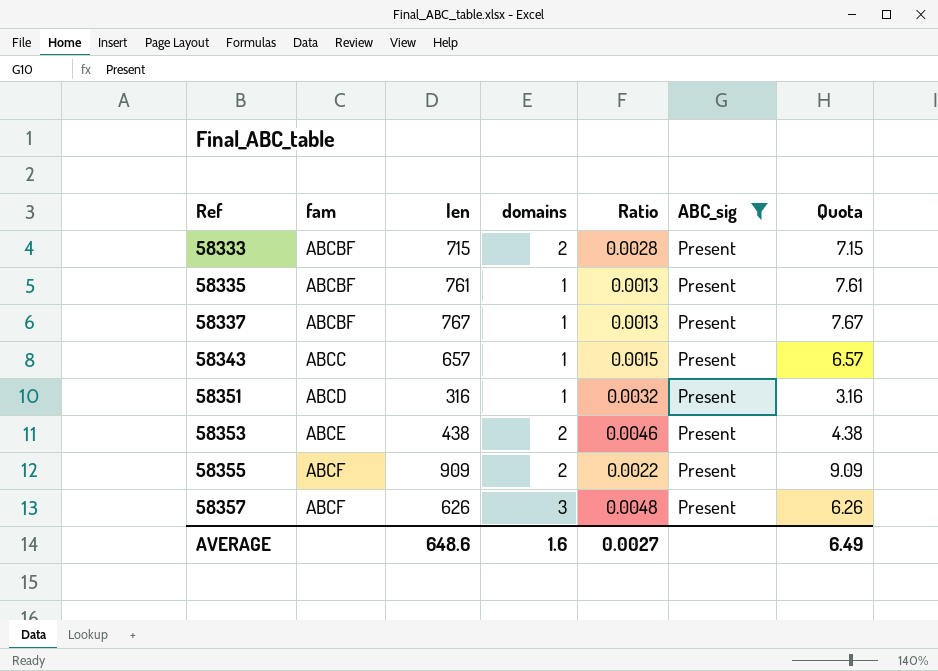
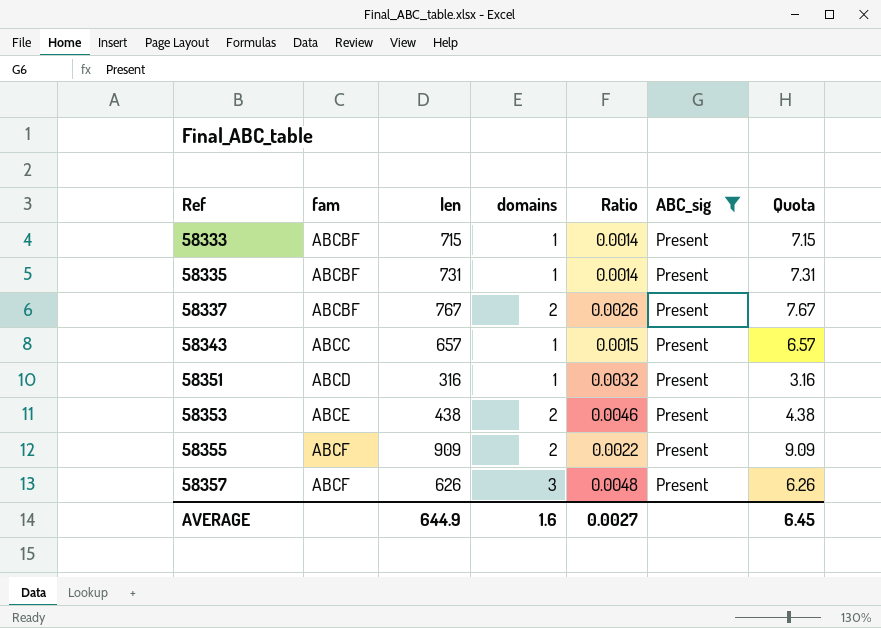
58333 | domains: 2 -> 1
58333 | Ratio: 0.0028 -> 0.0014
58335 | len: 761 -> 731
58335 | Ratio: 0.0013 -> 0.0014
58335 | Quota: 7.61 -> 7.31
58337 | domains: 1 -> 2
58337 | Ratio: 0.0013 -> 0.0026
AVERAGE | len: 648.6 -> 644.9
AVERAGE | Quota: 6.49 -> 6.45

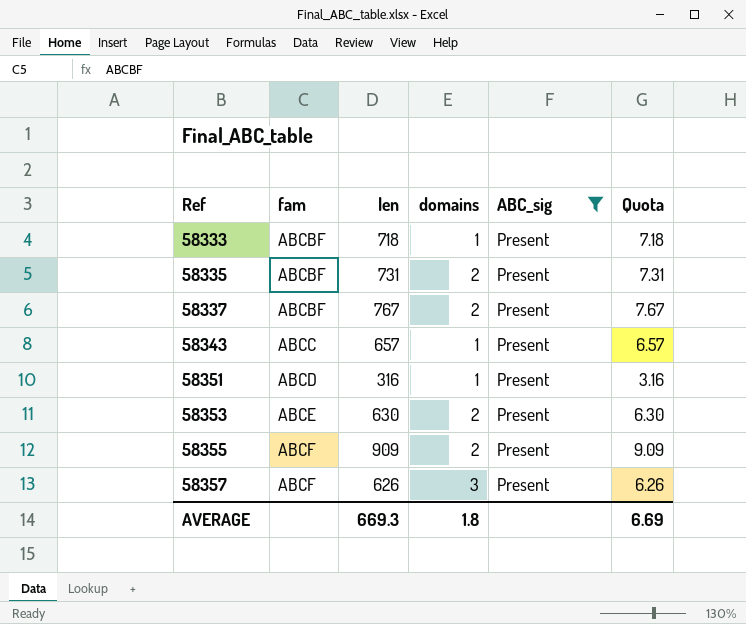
column Ratio | formula: [domains] / [len] -> none
58333 | len: 715 -> 718
58333 | Quota: 7.15 -> 7.18
58335 | domains: 1 -> 2
58353 | len: 438 -> 630
58353 | Quota: 4.38 -> 6.30
AVERAGE | len: 644.9 -> 669.3
AVERAGE | domains: 1.6 -> 1.8
AVERAGE | Quota: 6.45 -> 6.69

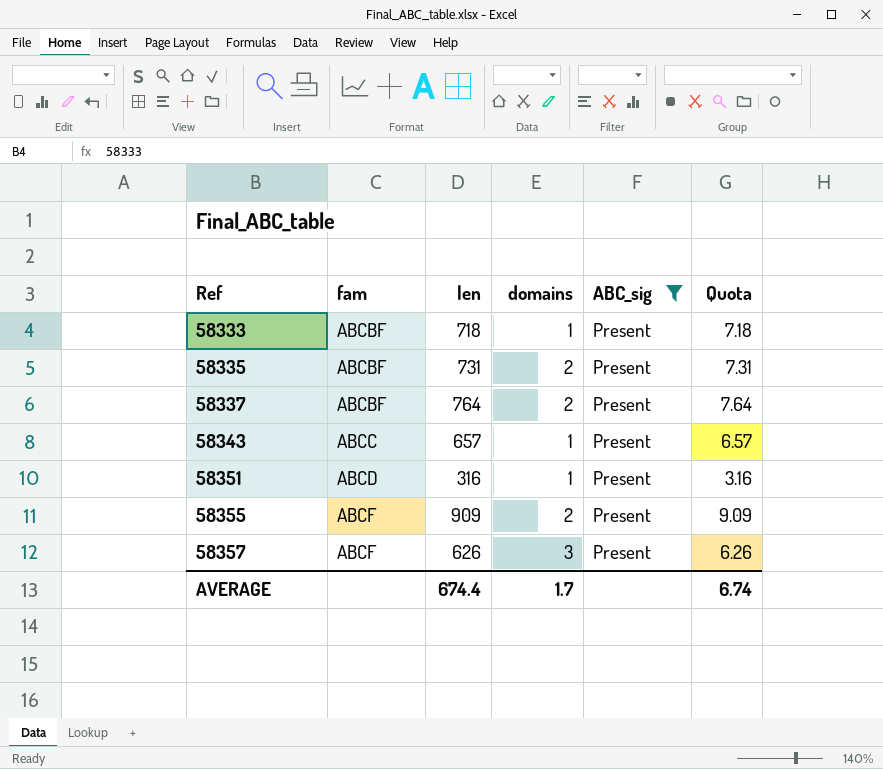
row 58353: ABCE | 630 | 2 | Present | 6.30 -> none
58337 | len: 767 -> 764
58337 | Quota: 7.67 -> 7.64
AVERAGE | len: 669.3 -> 674.4
AVERAGE | domains: 1.8 -> 1.7
AVERAGE | Quota: 6.69 -> 6.74

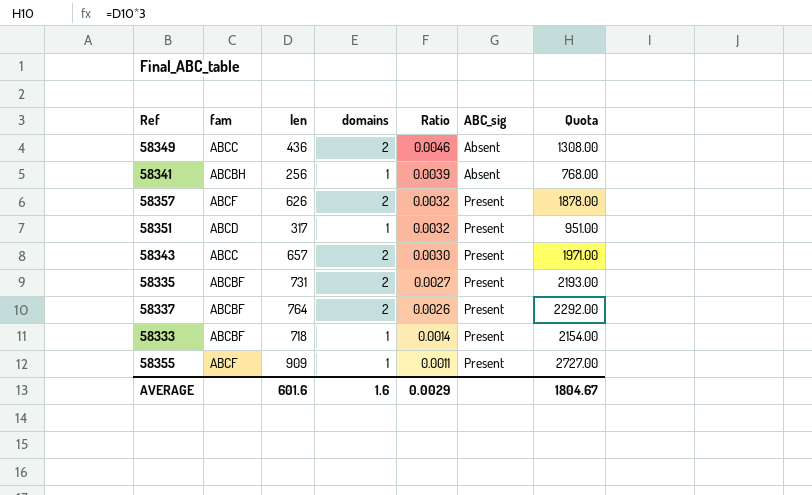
filter: ABC_sig = Present -> none
row order: Ref ascending -> Ratio descending
column Ratio | formula: none -> [domains] / [len]
column Quota | formula: [len] * 0.01 -> [len] * 3
58357 | domains: 3 -> 2
58351 | len: 316 -> 317
58343 | domains: 1 -> 2
58355 | domains: 2 -> 1
AVERAGE | len: 674.4 -> 601.6
AVERAGE | domains: 1.7 -> 1.6
AVERAGE | Quota: 6.74 -> 1804.67

